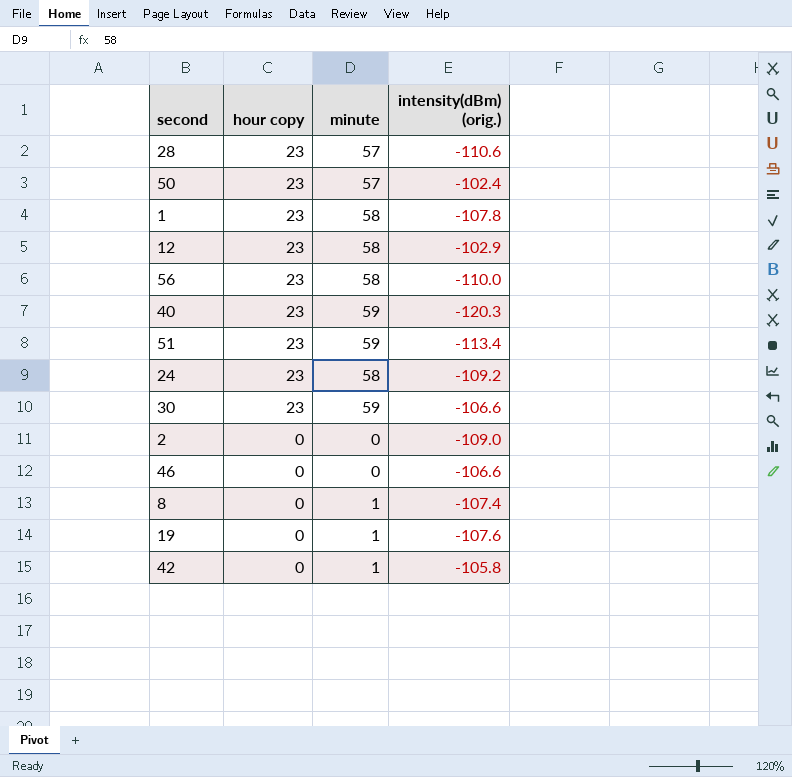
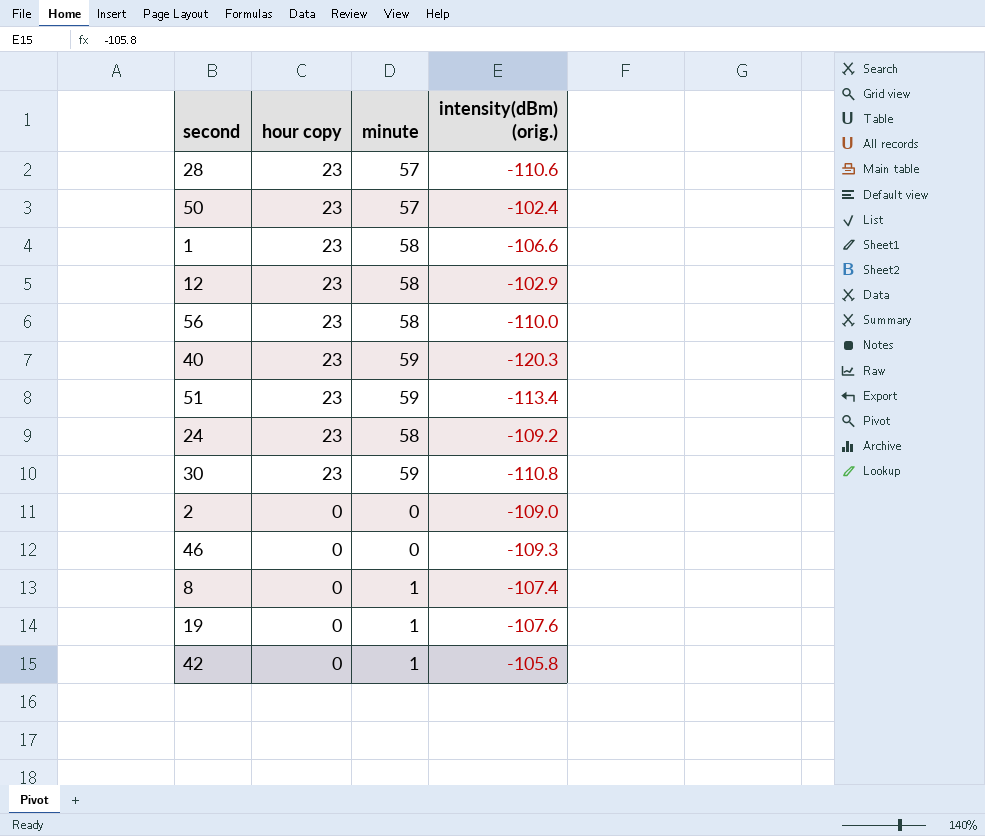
1 | intensity(dBm) (orig.): -107.8 -> -106.6
30 | intensity(dBm) (orig.): -106.6 -> -110.8
46 | intensity(dBm) (orig.): -106.6 -> -109.3

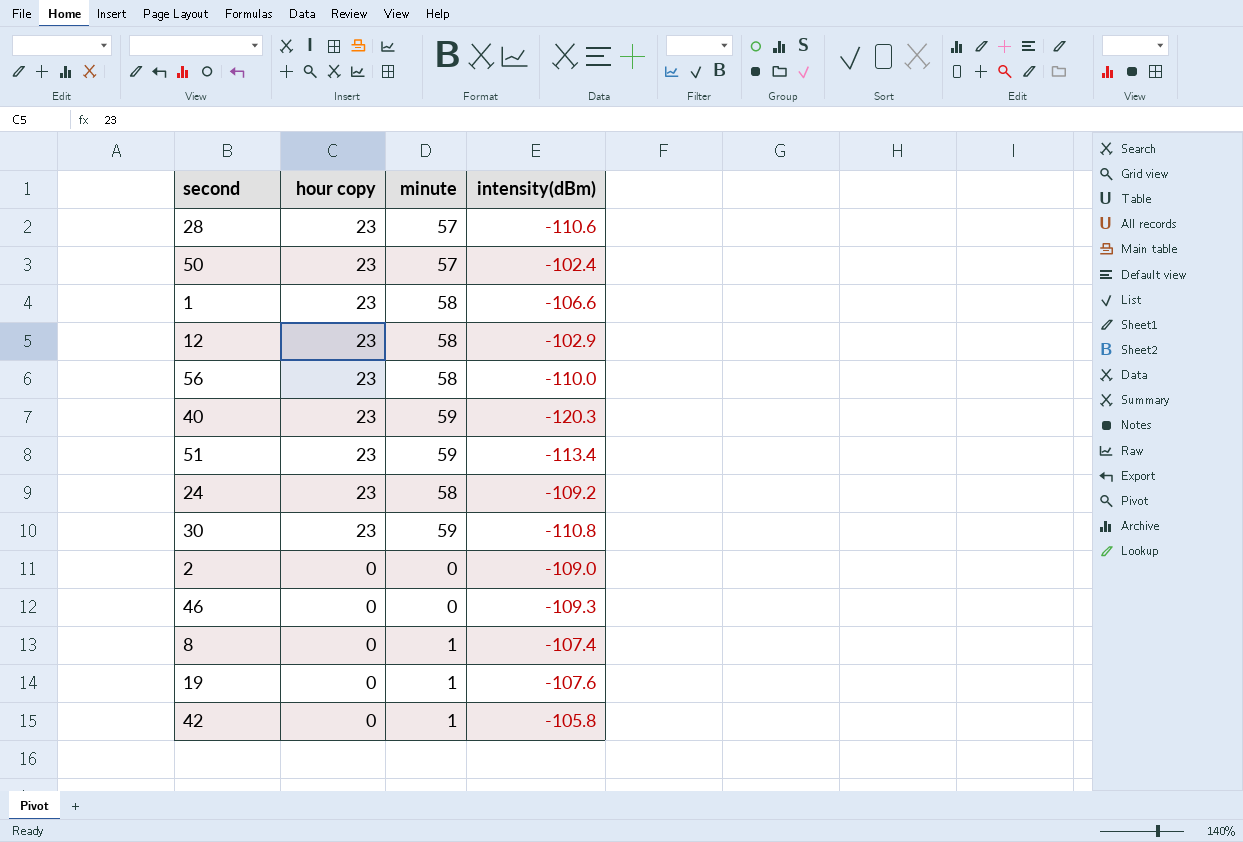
column name: intensity(dBm) (orig.) -> intensity(dBm)

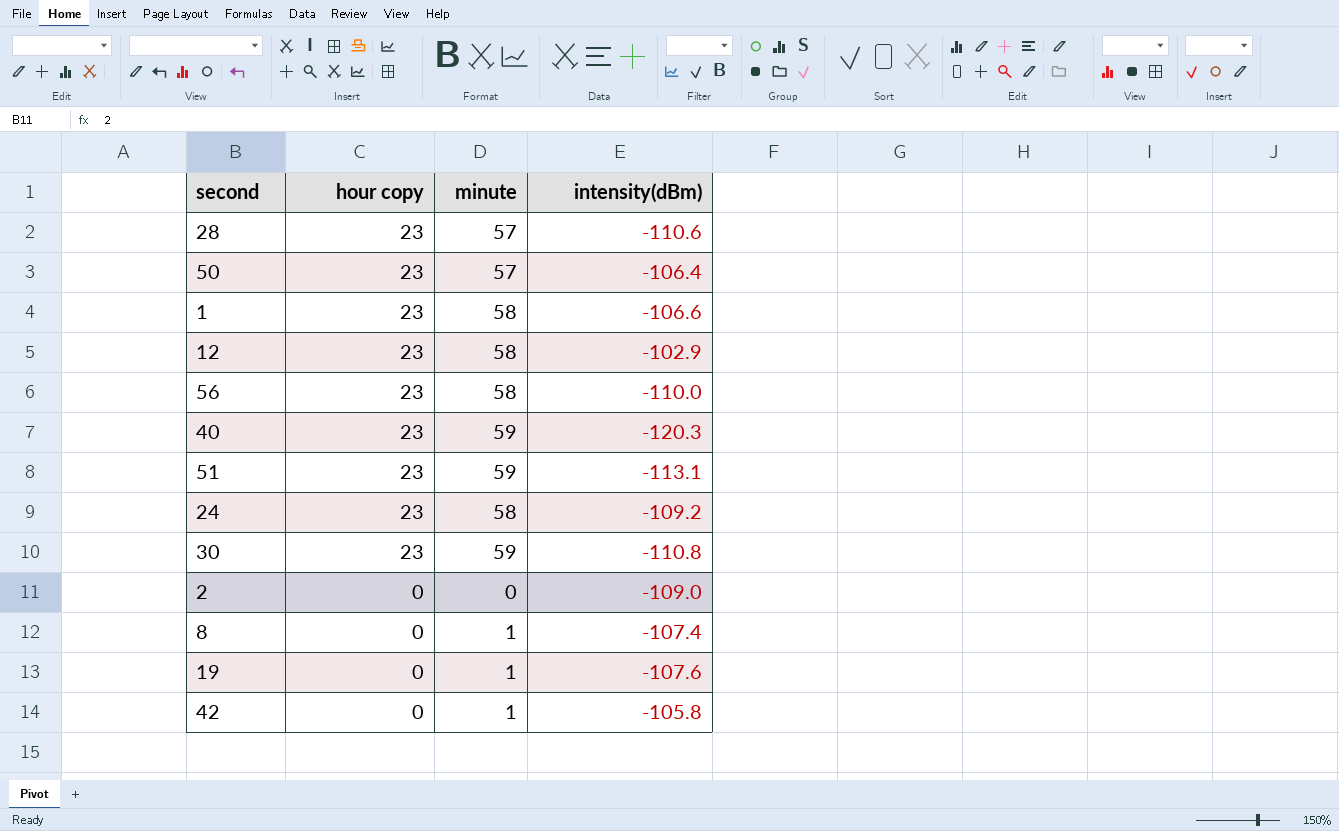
row 46: 0 | 0 | -109.3 -> none
50 | intensity(dBm): -102.4 -> -106.4
51 | intensity(dBm): -113.4 -> -113.1

